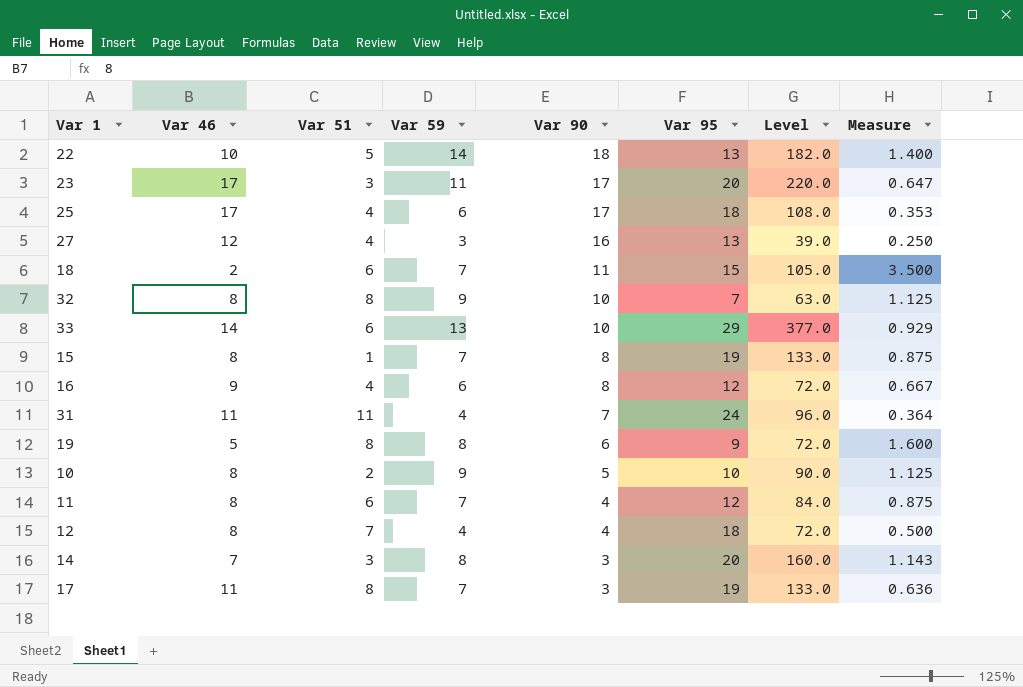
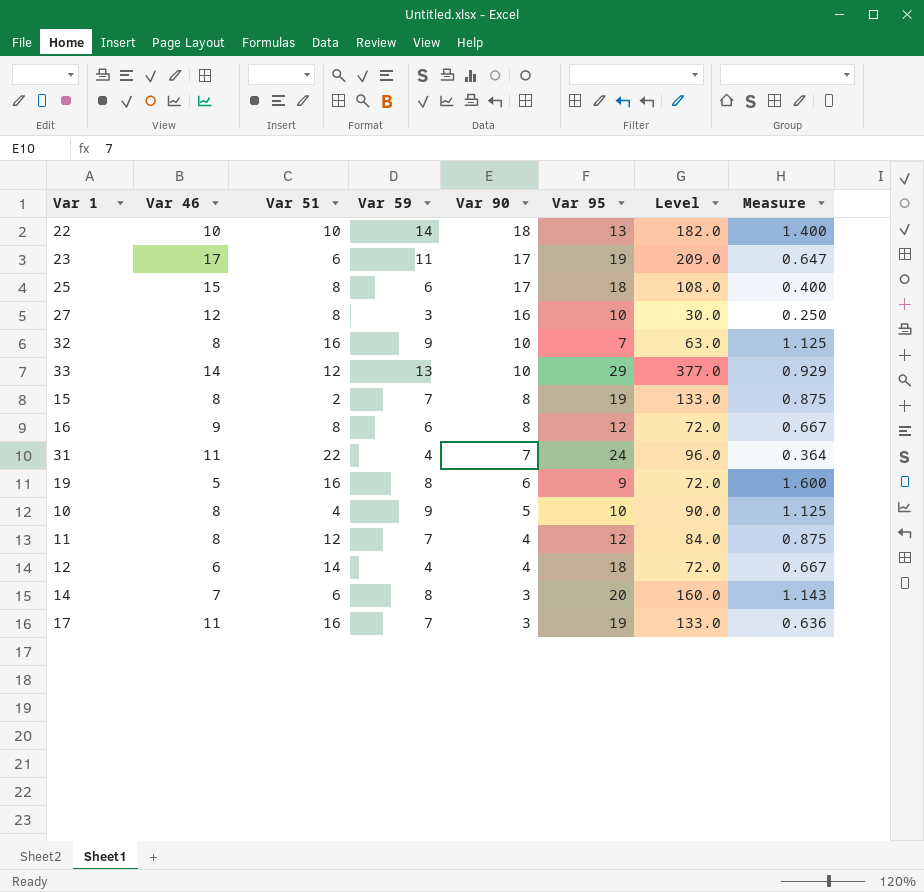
row 18: 2 | 6 | 7 | 11 | 15 | 105.0 | 3.500 -> none
22 | Var 51: 5 -> 10
23 | Var 51: 3 -> 6
23 | Var 95: 20 -> 19
23 | Level: 220.0 -> 209.0
25 | Var 46: 17 -> 15
25 | Var 51: 4 -> 8
25 | Measure: 0.353 -> 0.400
27 | Var 51: 4 -> 8
27 | Var 95: 13 -> 10
27 | Level: 39.0 -> 30.0
32 | Var 51: 8 -> 16
33 | Var 51: 6 -> 12
15 | Var 51: 1 -> 2
16 | Var 51: 4 -> 8
31 | Var 51: 11 -> 22
19 | Var 51: 8 -> 16
10 | Var 51: 2 -> 4
11 | Var 51: 6 -> 12
12 | Var 46: 8 -> 6
12 | Var 51: 7 -> 14
12 | Measure: 0.500 -> 0.667
14 | Var 51: 3 -> 6
17 | Var 51: 8 -> 16

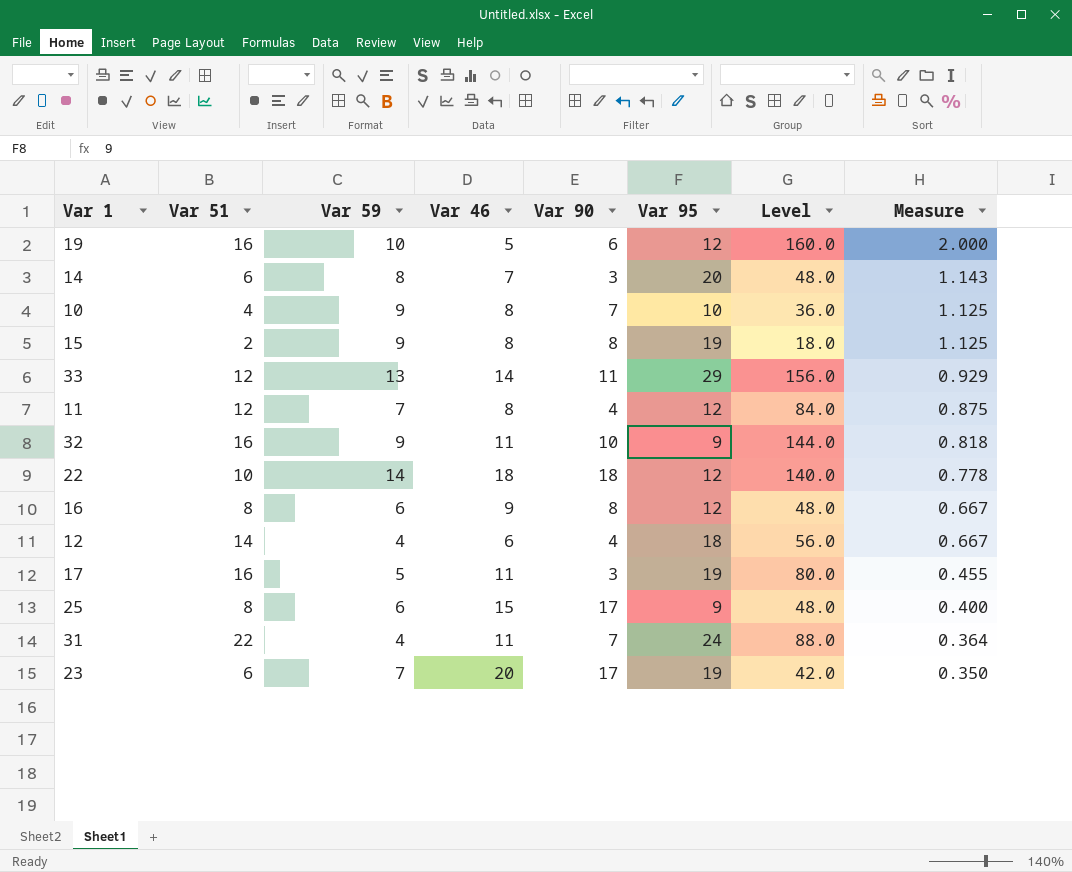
row order: Var 90 descending -> Measure descending
column Var 46 | position: 2 -> 4
column Level | formula: [Var 59] * [Var 95] -> [Var 51] * [Var 59]
row 27: 12 | 8 | 3 | 16 | 10 | 30.0 | 0.250 -> none
19 | Var 59: 8 -> 10
19 | Var 95: 9 -> 12
19 | Measure: 1.600 -> 2.000
10 | Var 90: 5 -> 7
15 | Var 59: 7 -> 9
15 | Measure: 0.875 -> 1.125
33 | Var 90: 10 -> 11
32 | Var 46: 8 -> 11
32 | Var 95: 7 -> 9
32 | Measure: 1.125 -> 0.818
22 | Var 46: 10 -> 18
22 | Var 95: 13 -> 12
22 | Measure: 1.400 -> 0.778
17 | Var 59: 7 -> 5
17 | Measure: 0.636 -> 0.455
25 | Var 95: 18 -> 9
23 | Var 59: 11 -> 7
23 | Var 46: 17 -> 20
23 | Measure: 0.647 -> 0.350

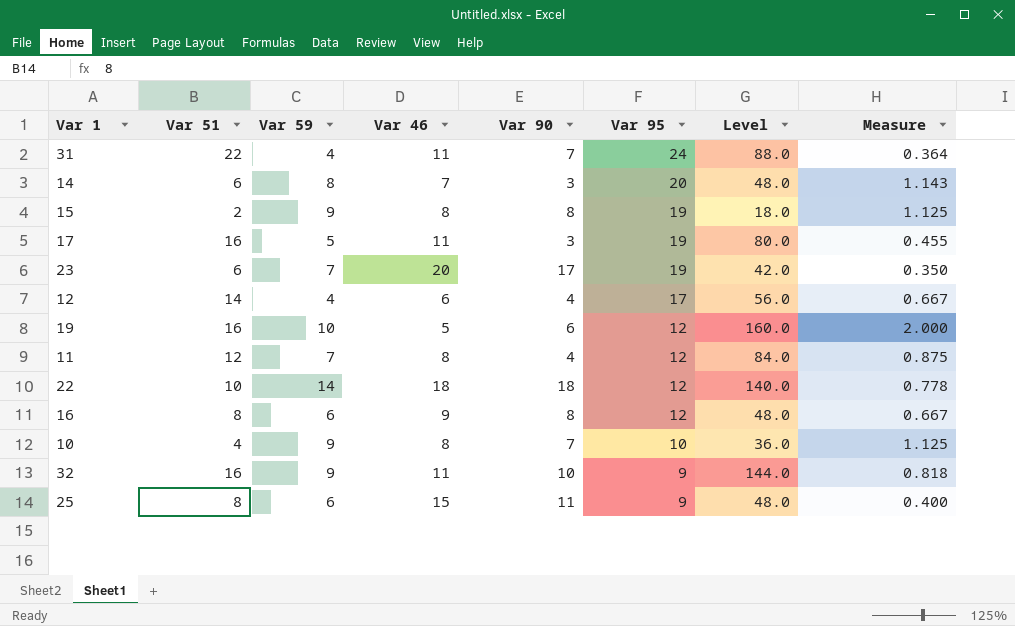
row order: Measure descending -> Var 95 descending
row 33: 12 | 13 | 14 | 11 | 29 | 156.0 | 0.929 -> none
12 | Var 95: 18 -> 17
25 | Var 90: 17 -> 11

